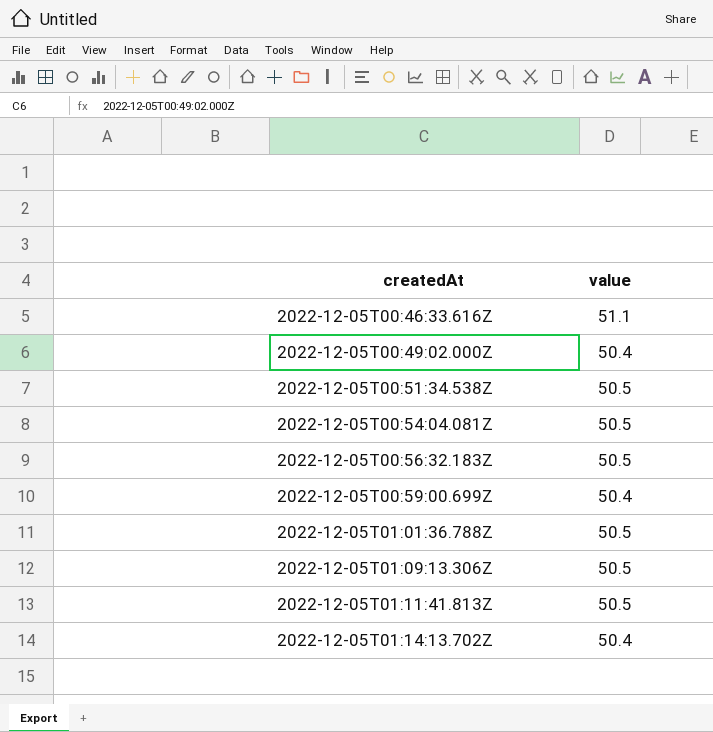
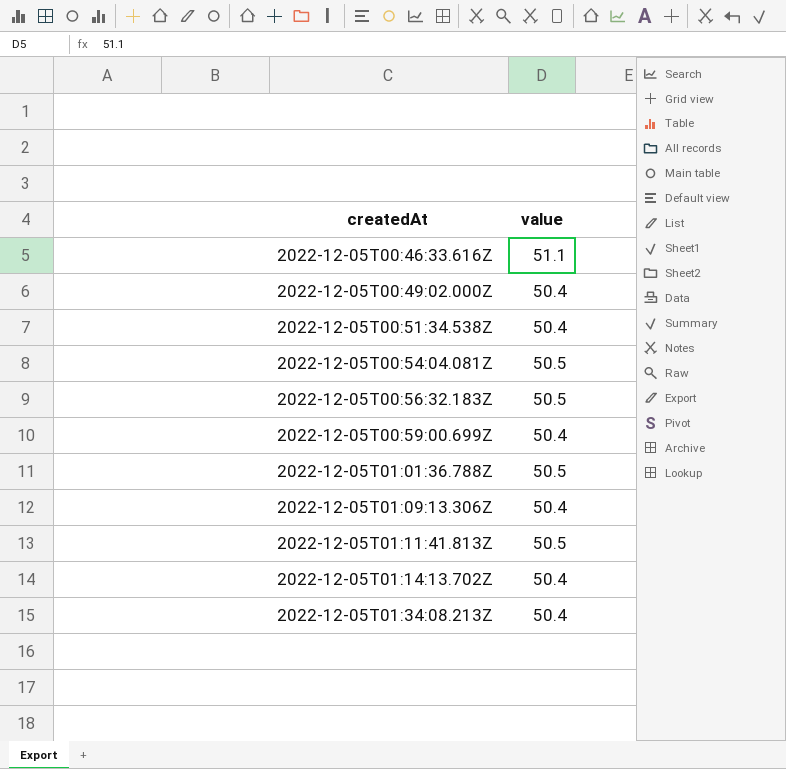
2022-12-05T00:51:34.538Z | value: 50.5 -> 50.4
2022-12-05T01:09:13.306Z | value: 50.5 -> 50.4
row 2022-12-05T01:34:08.213Z: none -> 50.4

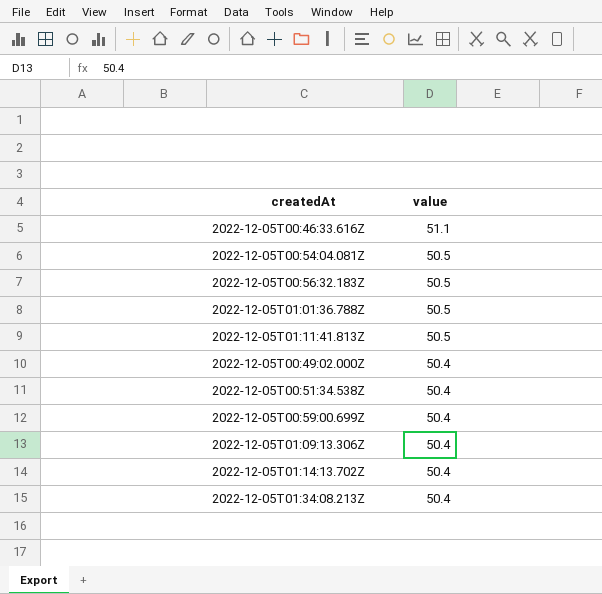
row order: createdAt ascending -> value descending

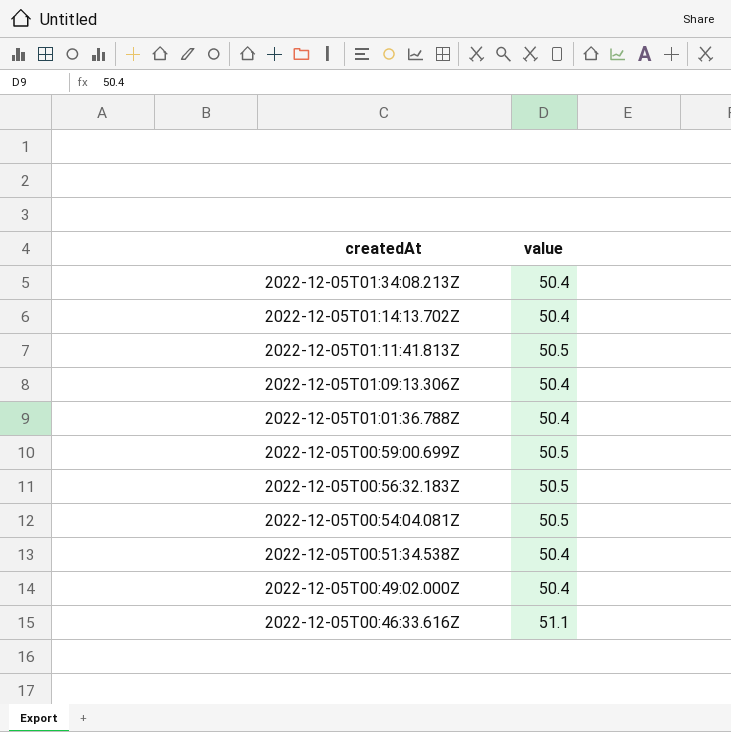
row order: value descending -> createdAt descending
2022-12-05T01:01:36.788Z | value: 50.5 -> 50.4
2022-12-05T00:59:00.699Z | value: 50.4 -> 50.5

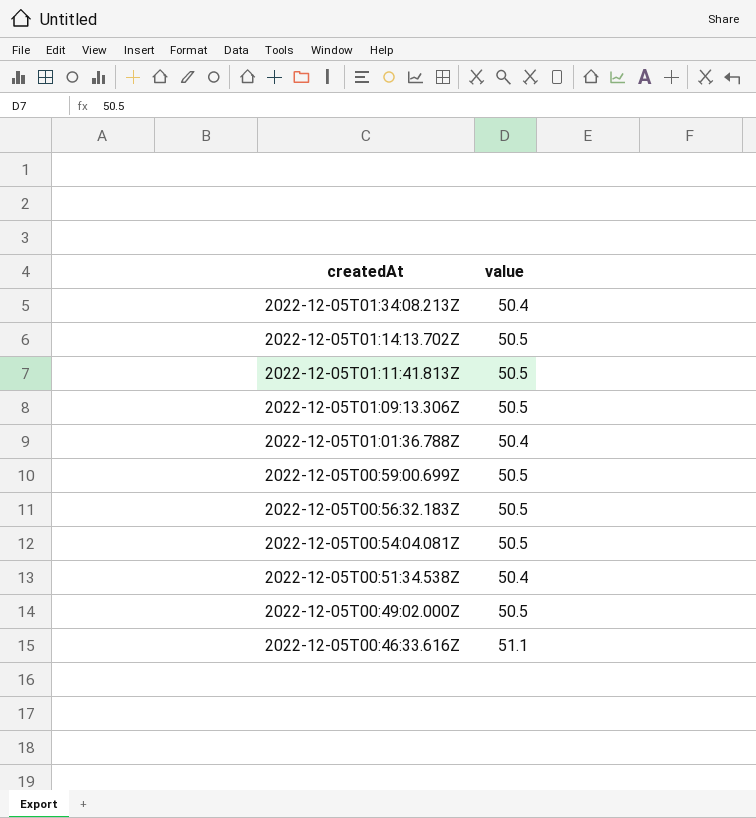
2022-12-05T01:14:13.702Z | value: 50.4 -> 50.5
2022-12-05T01:09:13.306Z | value: 50.4 -> 50.5
2022-12-05T00:49:02.000Z | value: 50.4 -> 50.5

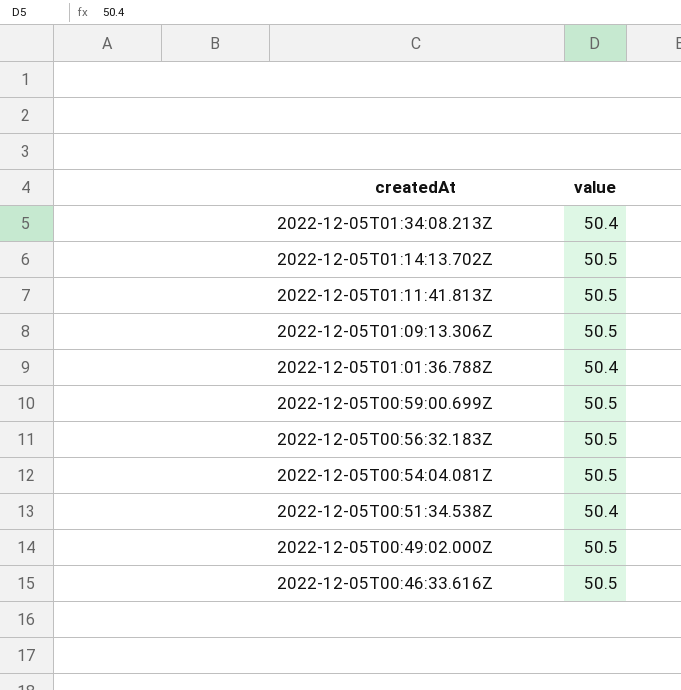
2022-12-05T00:46:33.616Z | value: 51.1 -> 50.5

